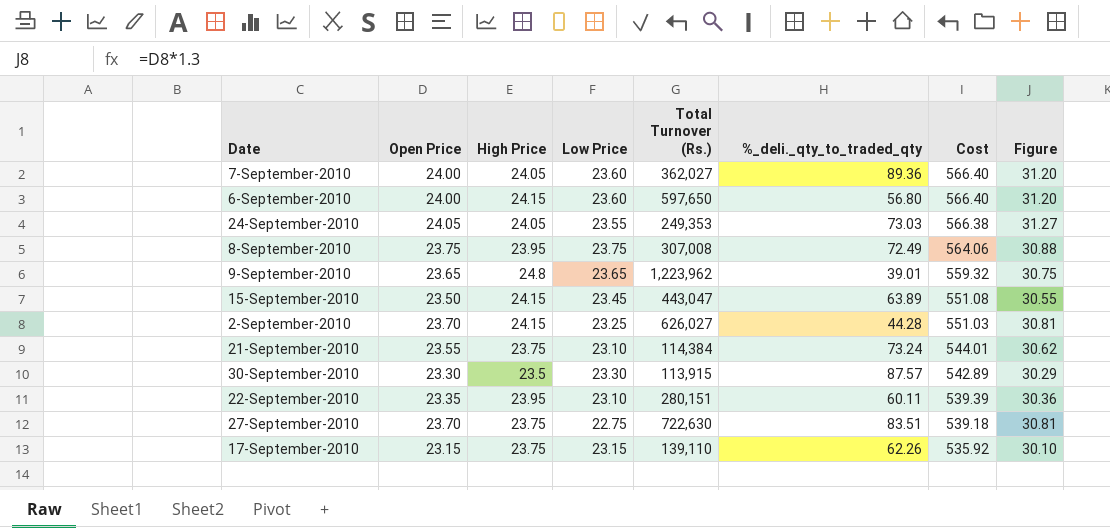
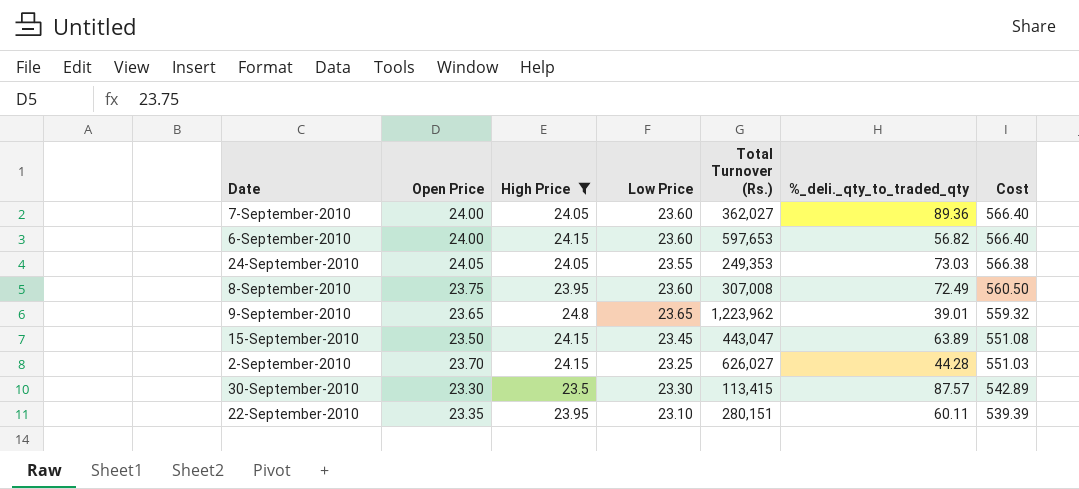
filter: none -> High Price != 23.75
column Figure | formula: [Open Price] * 1.3 -> none
6-September-2010 | Total Turnover (Rs.): 597,650 -> 597,653
6-September-2010 | %_deli._qty_to_traded_qty: 56.80 -> 56.82
8-September-2010 | Low Price: 23.75 -> 23.60
8-September-2010 | Cost: 564.06 -> 560.50
30-September-2010 | Total Turnover (Rs.): 113,915 -> 113,415

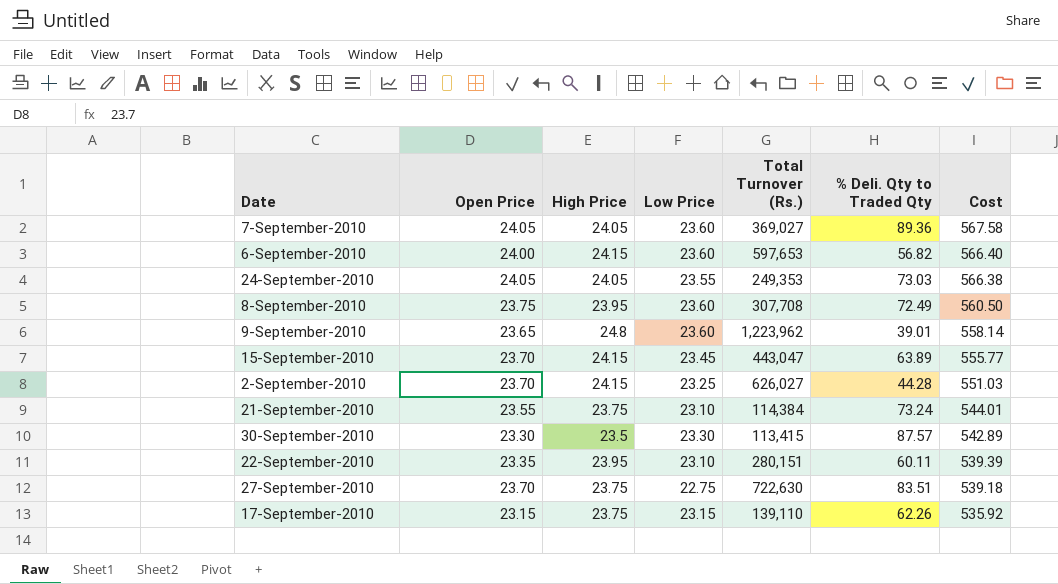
filter: High Price != 23.75 -> none
column name: %_deli._qty_to_traded_qty -> % Deli. Qty to Traded Qty
7-September-2010 | Open Price: 24.00 -> 24.05
7-September-2010 | Total Turnover (Rs.): 362,027 -> 369,027
7-September-2010 | Cost: 566.40 -> 567.58
8-September-2010 | Total Turnover (Rs.): 307,008 -> 307,708
9-September-2010 | Low Price: 23.65 -> 23.60
9-September-2010 | Cost: 559.32 -> 558.14
15-September-2010 | Open Price: 23.50 -> 23.70
15-September-2010 | Cost: 551.08 -> 555.77

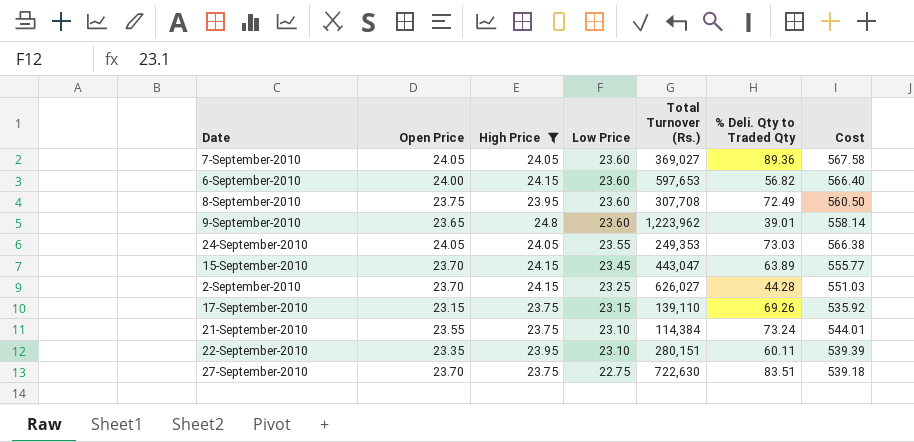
filter: none -> High Price != 23.5
row order: Cost descending -> Low Price descending
17-September-2010 | % Deli. Qty to Traded Qty: 62.26 -> 69.26

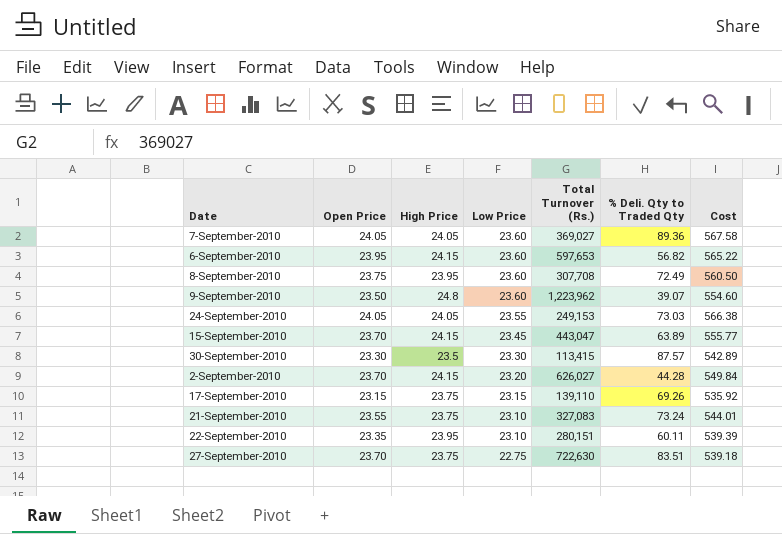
filter: High Price != 23.5 -> none
6-September-2010 | Open Price: 24.00 -> 23.95
6-September-2010 | Cost: 566.40 -> 565.22
9-September-2010 | Open Price: 23.65 -> 23.50
9-September-2010 | % Deli. Qty to Traded Qty: 39.01 -> 39.07
9-September-2010 | Cost: 558.14 -> 554.60
24-September-2010 | Total Turnover (Rs.): 249,353 -> 249,153
2-September-2010 | Low Price: 23.25 -> 23.20
2-September-2010 | Cost: 551.03 -> 549.84
21-September-2010 | Total Turnover (Rs.): 114,384 -> 327,083

